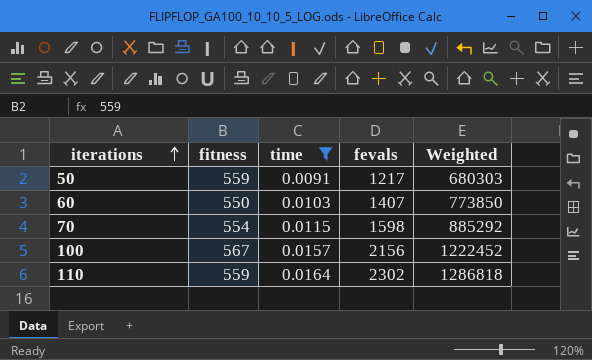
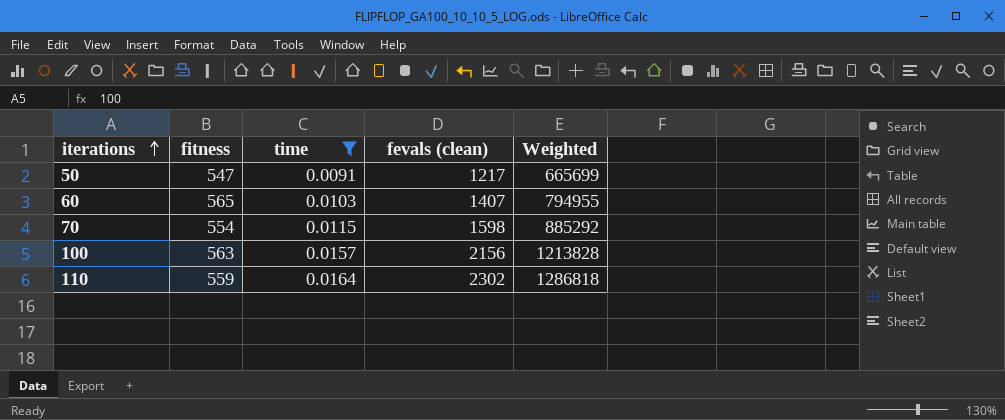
column name: fevals -> fevals (clean)
50 | fitness: 559 -> 547
50 | Weighted: 680303 -> 665699
60 | fitness: 550 -> 565
60 | Weighted: 773850 -> 794955
100 | fitness: 567 -> 563
100 | Weighted: 1222452 -> 1213828

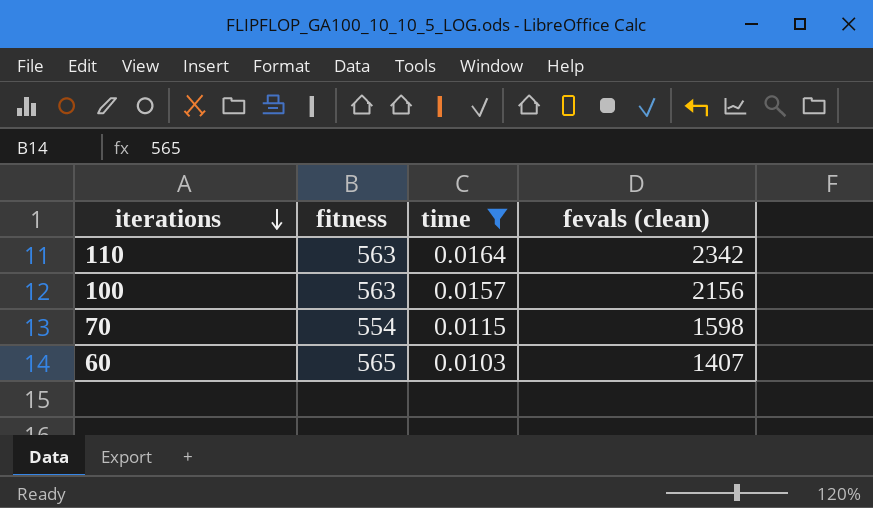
row order: iterations ascending -> iterations descending
column Weighted | formula: [fitness] * [fevals (clean)] -> none
row 50: 547 | 0.0091 | 1217 | 665699 -> none
110 | fitness: 559 -> 563
110 | fevals (clean): 2302 -> 2342

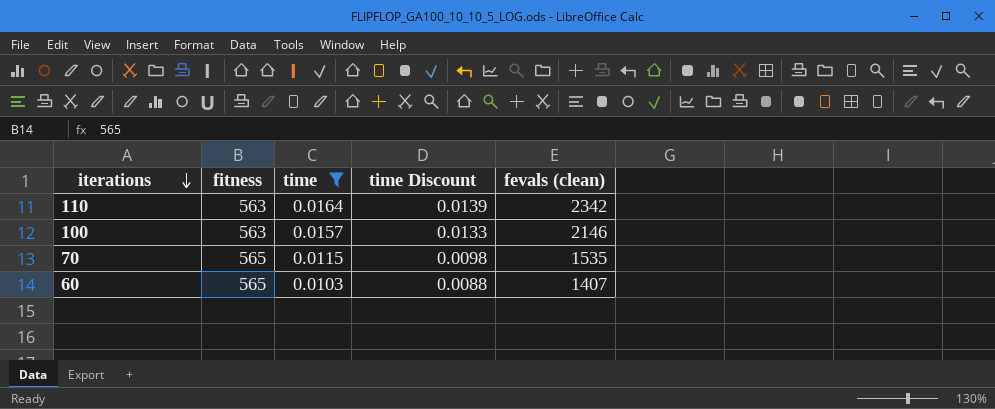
column time Discount | formula: none -> [time] * 0.85
100 | fevals (clean): 2156 -> 2146
70 | fitness: 554 -> 565
70 | fevals (clean): 1598 -> 1535

